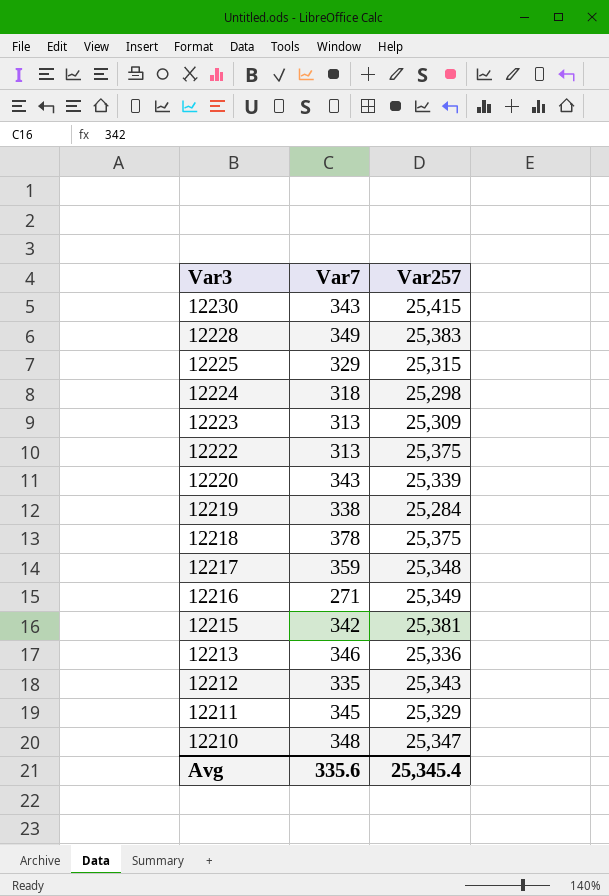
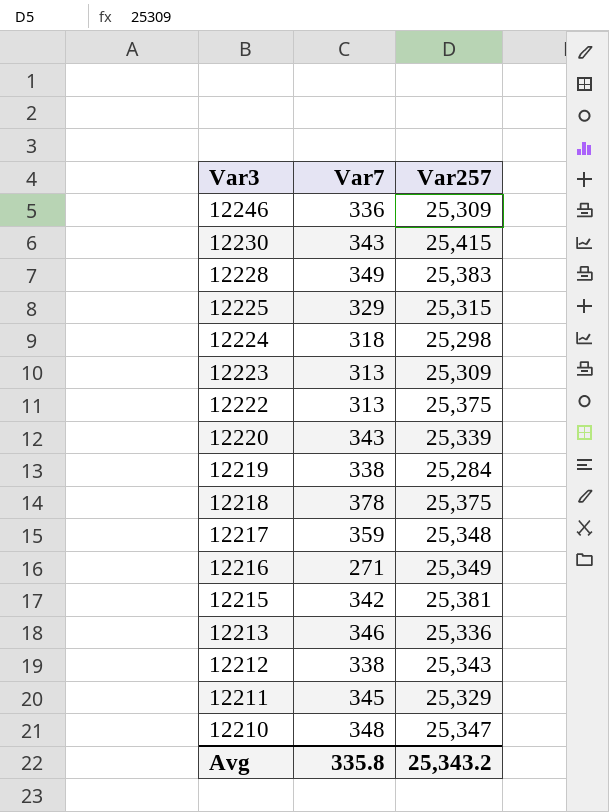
row 12246: none -> 336 | 25,309
12212 | Var7: 335 -> 338
Avg | Var7: 335.6 -> 335.8
Avg | Var257: 25,345.4 -> 25,343.2

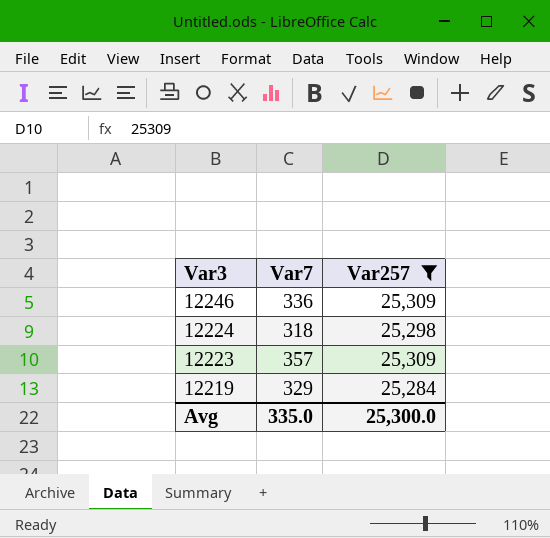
filter: none -> Var257 <= 25,309
12223 | Var7: 313 -> 357
12219 | Var7: 338 -> 329
Avg | Var7: 335.8 -> 335.0
Avg | Var257: 25,343.2 -> 25,300.0

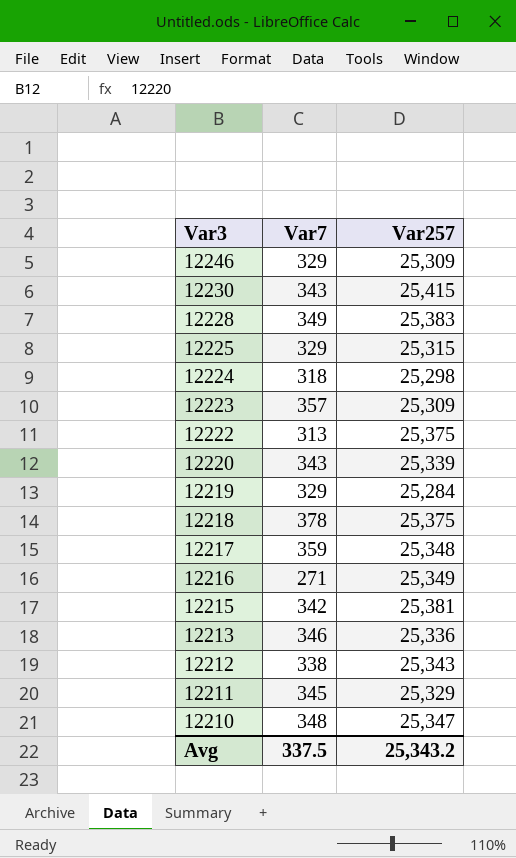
filter: Var257 <= 25,309 -> none
12246 | Var7: 336 -> 329
Avg | Var7: 335.0 -> 337.5
Avg | Var257: 25,300.0 -> 25,343.2

